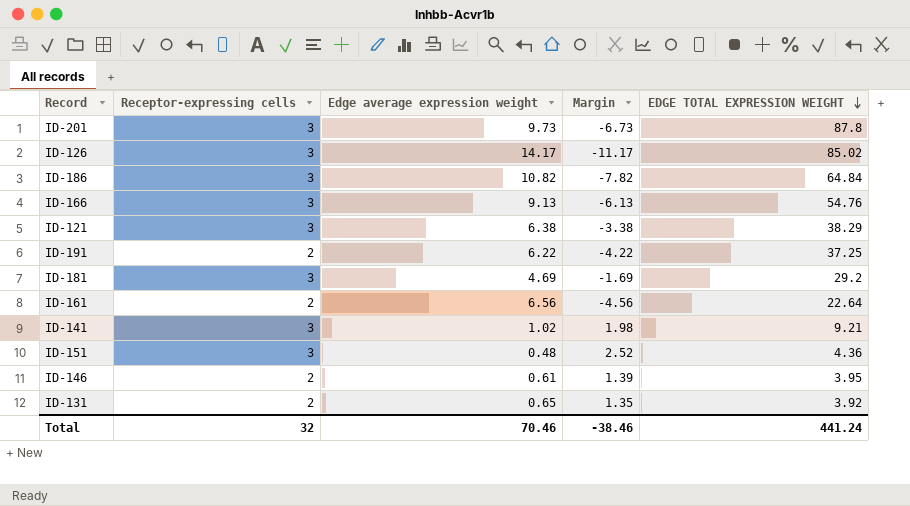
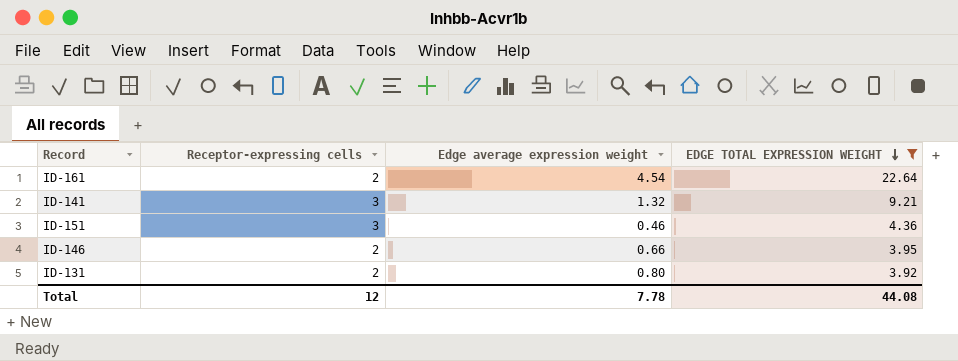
filter: none -> EDGE TOTAL EXPRESSION WEIGHT <= 22.64
column Margin | formula: [Receptor-expressing cells] - [Edge average expression weight] -> none
ID-161 | Edge average expression weight: 6.56 -> 4.54
ID-141 | Edge average expression weight: 1.02 -> 1.32
ID-151 | Edge average expression weight: 0.48 -> 0.46
ID-146 | Edge average expression weight: 0.61 -> 0.66
ID-131 | Edge average expression weight: 0.65 -> 0.80
Total | Receptor-expressing cells: 32 -> 12
Total | Edge average expression weight: 70.46 -> 7.78
Total | EDGE TOTAL EXPRESSION WEIGHT: 441.24 -> 44.08

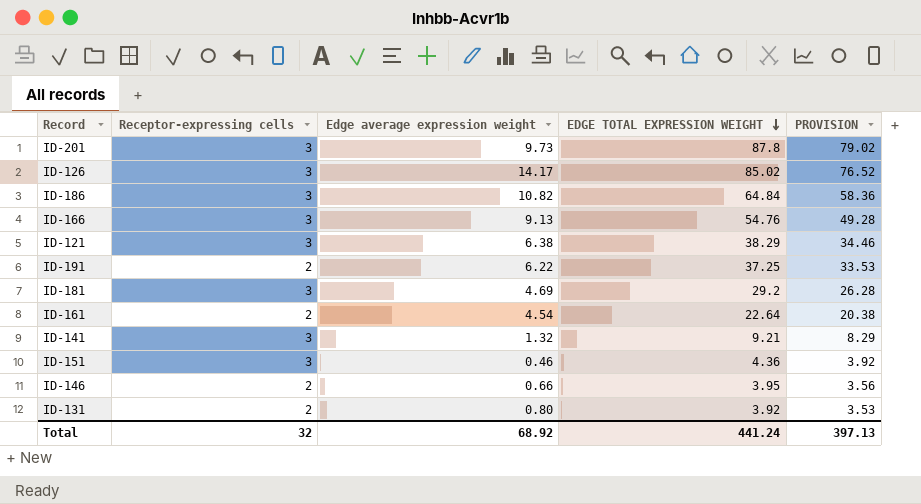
filter: EDGE TOTAL EXPRESSION WEIGHT <= 22.64 -> none
column PROVISION | formula: none -> [EDGE TOTAL EXPRESSION WEIGHT] * 0.9
Total | Receptor-expressing cells: 12 -> 32
Total | Edge average expression weight: 7.78 -> 68.92
Total | EDGE TOTAL EXPRESSION WEIGHT: 44.08 -> 441.24

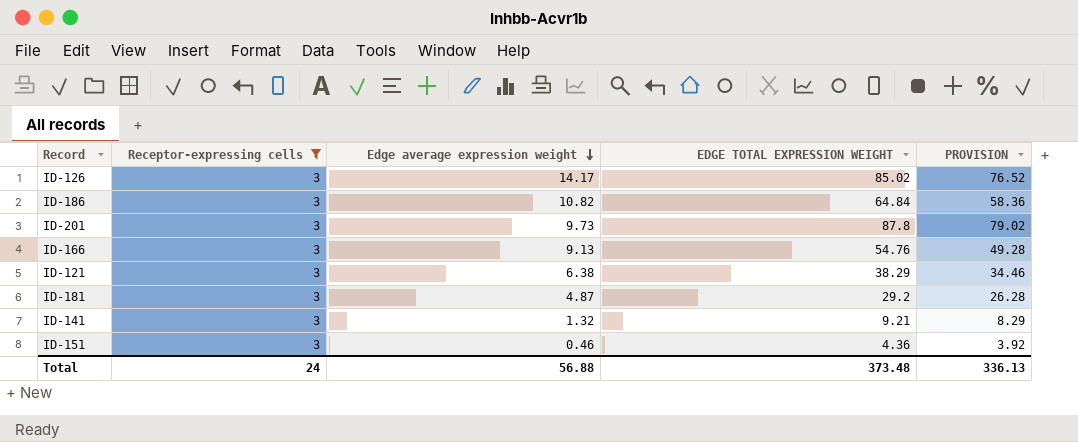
filter: none -> Receptor-expressing cells = 3
row order: EDGE TOTAL EXPRESSION WEIGHT descending -> Edge average expression weight descending
ID-181 | Edge average expression weight: 4.69 -> 4.87
Total | Receptor-expressing cells: 32 -> 24
Total | Edge average expression weight: 68.92 -> 56.88
Total | EDGE TOTAL EXPRESSION WEIGHT: 441.24 -> 373.48
Total | PROVISION: 397.13 -> 336.13

